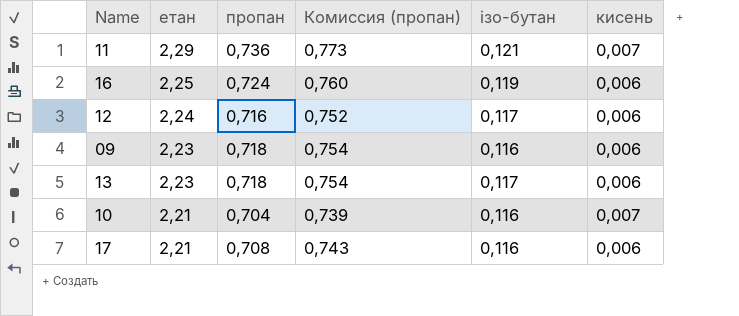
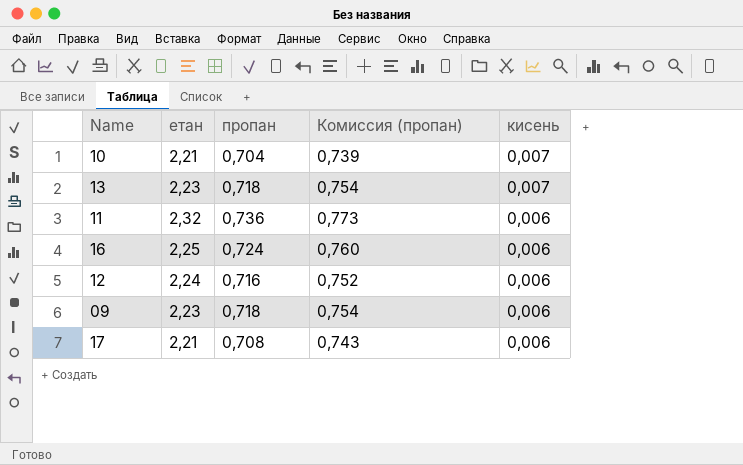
row order: етан descending -> кисень descending
column ізо-бутан | position: 5 -> none
13 | кисень: 0,006 -> 0,007
11 | етан: 2,29 -> 2,32
11 | кисень: 0,007 -> 0,006

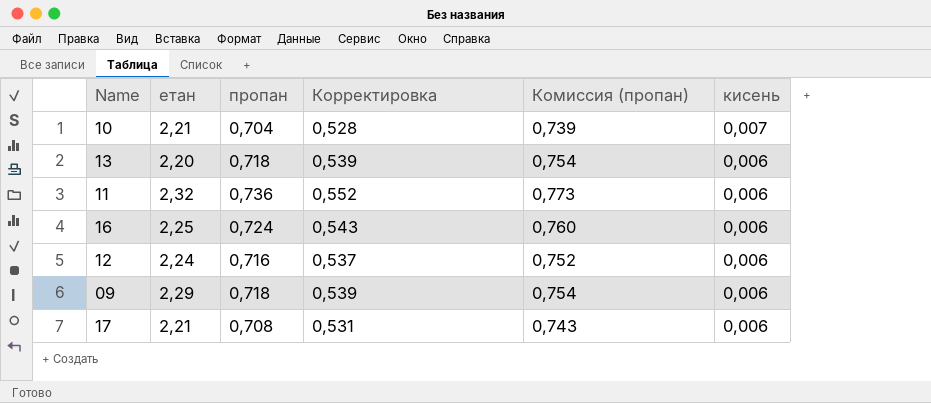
column Корректировка | formula: none -> [пропан] * 0,75
13 | етан: 2,23 -> 2,20
13 | кисень: 0,007 -> 0,006
09 | етан: 2,23 -> 2,29

